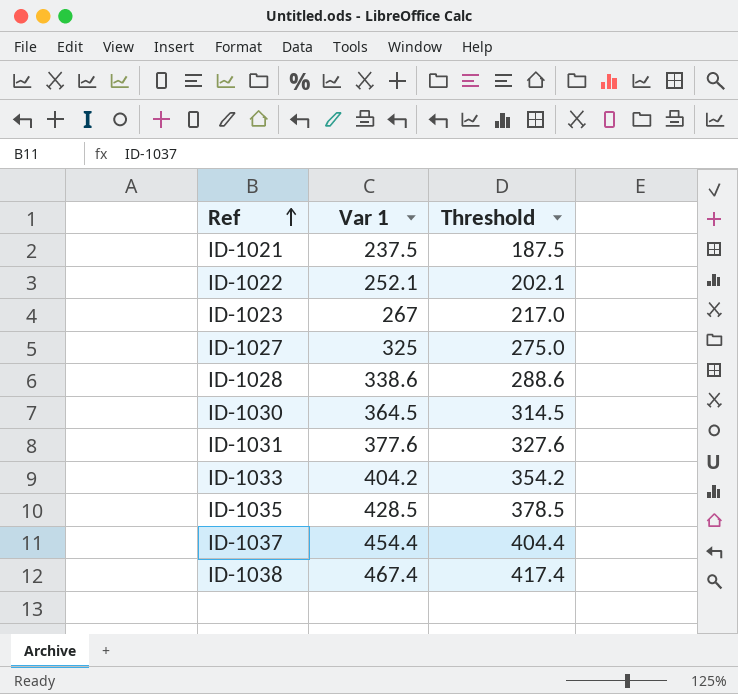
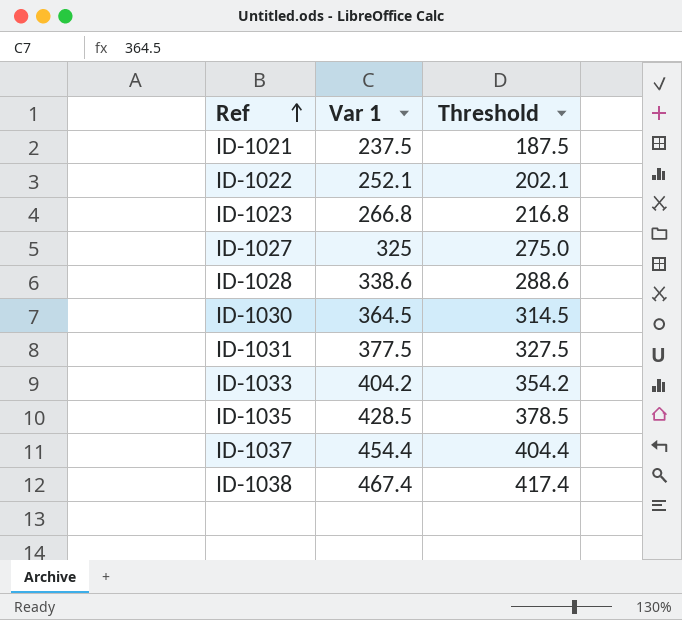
ID-1023 | Var 1: 267 -> 266.8
ID-1023 | Threshold: 217.0 -> 216.8
ID-1031 | Var 1: 377.6 -> 377.5
ID-1031 | Threshold: 327.6 -> 327.5

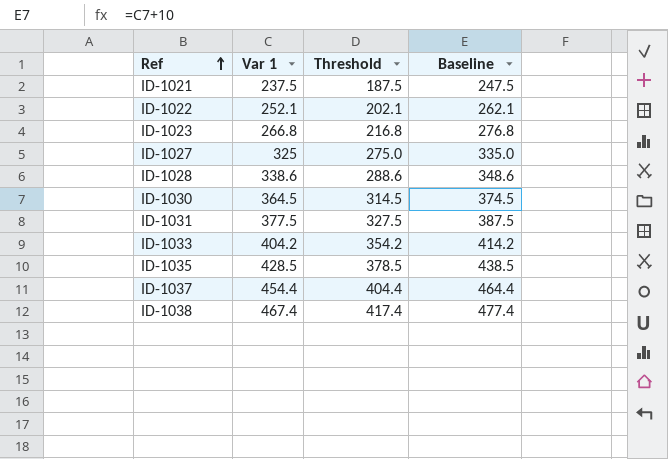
column Baseline | formula: none -> [Var 1] + 10

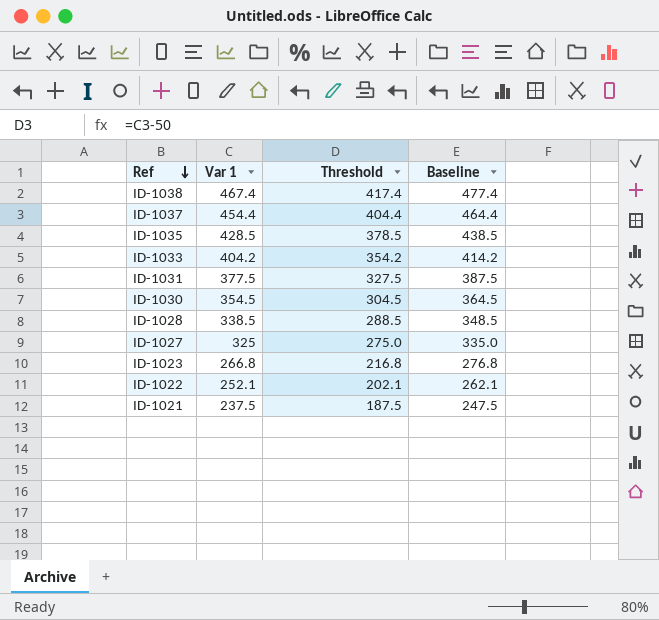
row order: Ref ascending -> Ref descending
ID-1030 | Var 1: 364.5 -> 354.5
ID-1030 | Threshold: 314.5 -> 304.5
ID-1030 | Baseline: 374.5 -> 364.5
ID-1028 | Var 1: 338.6 -> 338.5
ID-1028 | Threshold: 288.6 -> 288.5
ID-1028 | Baseline: 348.6 -> 348.5

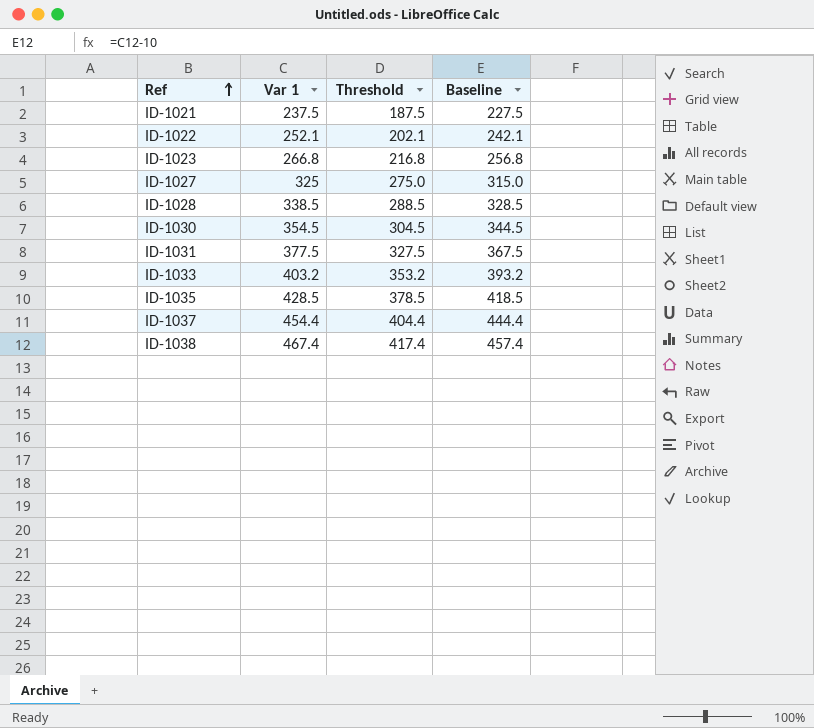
row order: Ref descending -> Ref ascending
column Baseline | formula: [Var 1] + 10 -> [Var 1] - 10
ID-1033 | Var 1: 404.2 -> 403.2
ID-1033 | Threshold: 354.2 -> 353.2

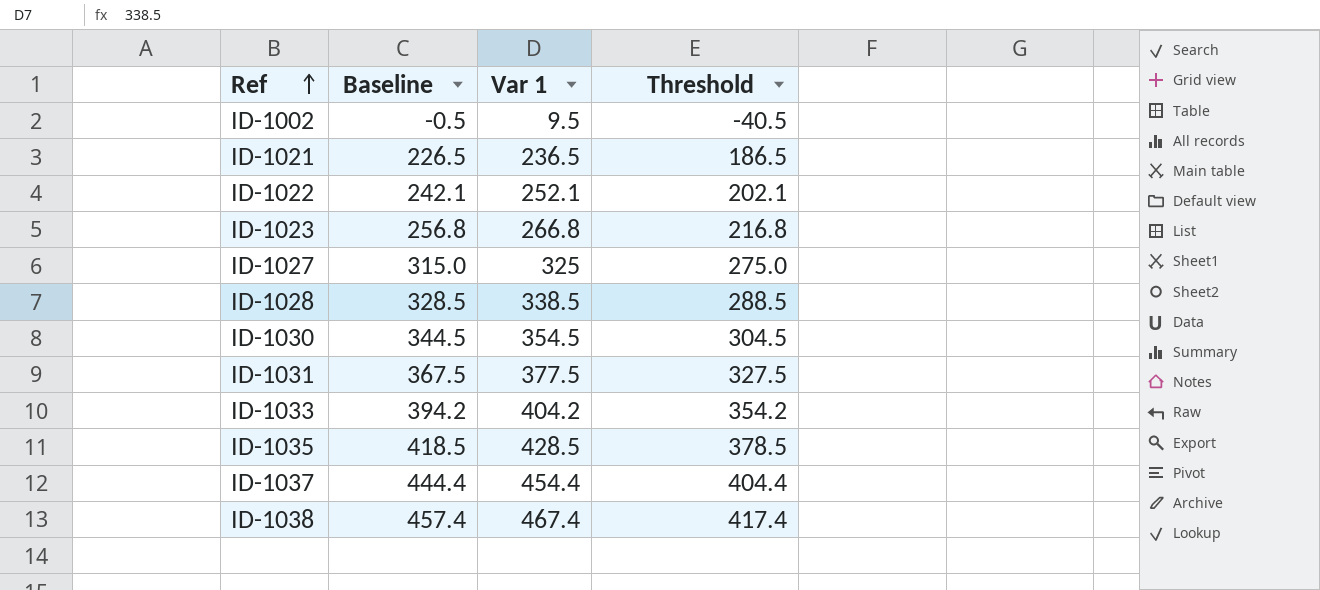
column Baseline | position: 4 -> 2
row ID-1002: none -> -0.5 | 9.5 | -40.5
ID-1021 | Baseline: 227.5 -> 226.5
ID-1021 | Var 1: 237.5 -> 236.5
ID-1021 | Threshold: 187.5 -> 186.5
ID-1033 | Baseline: 393.2 -> 394.2
ID-1033 | Var 1: 403.2 -> 404.2
ID-1033 | Threshold: 353.2 -> 354.2

